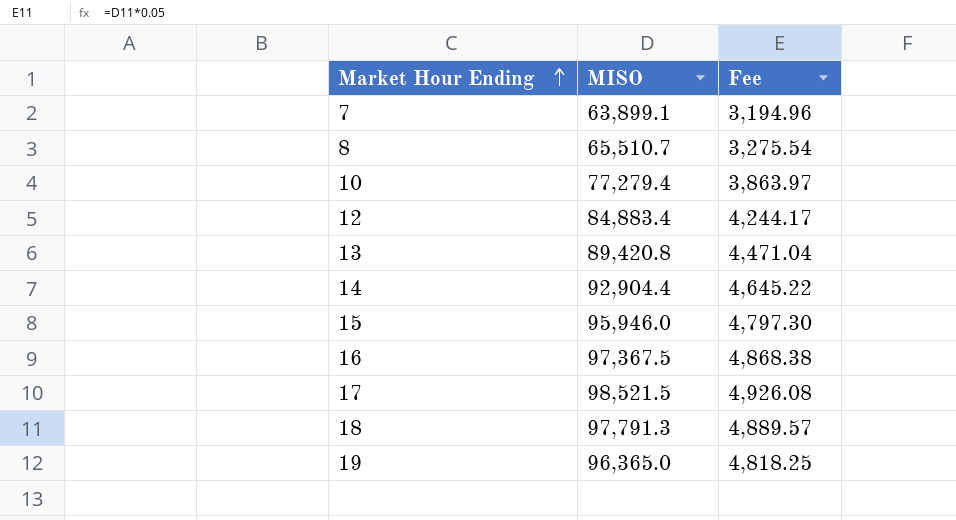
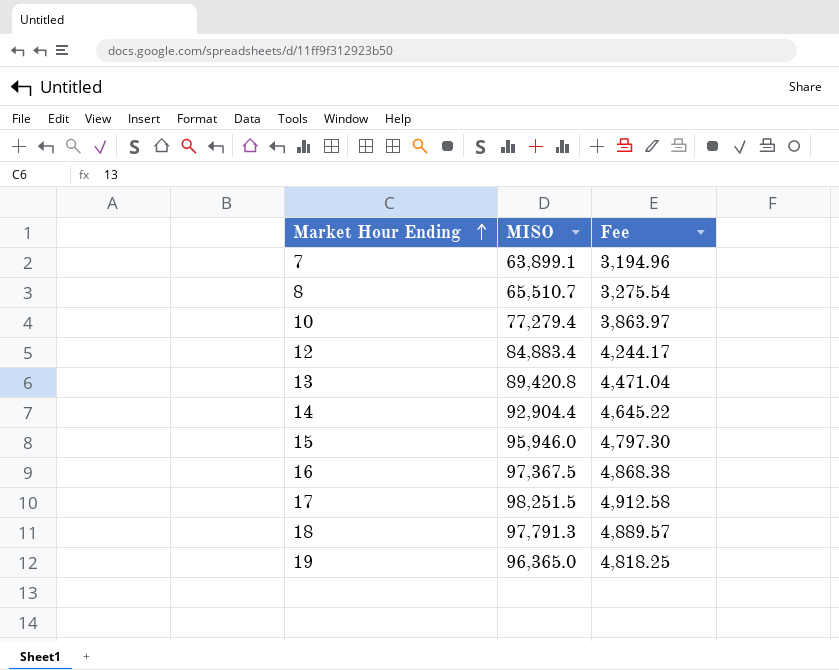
17 | MISO: 98,521.5 -> 98,251.5
17 | Fee: 4,926.08 -> 4,912.58

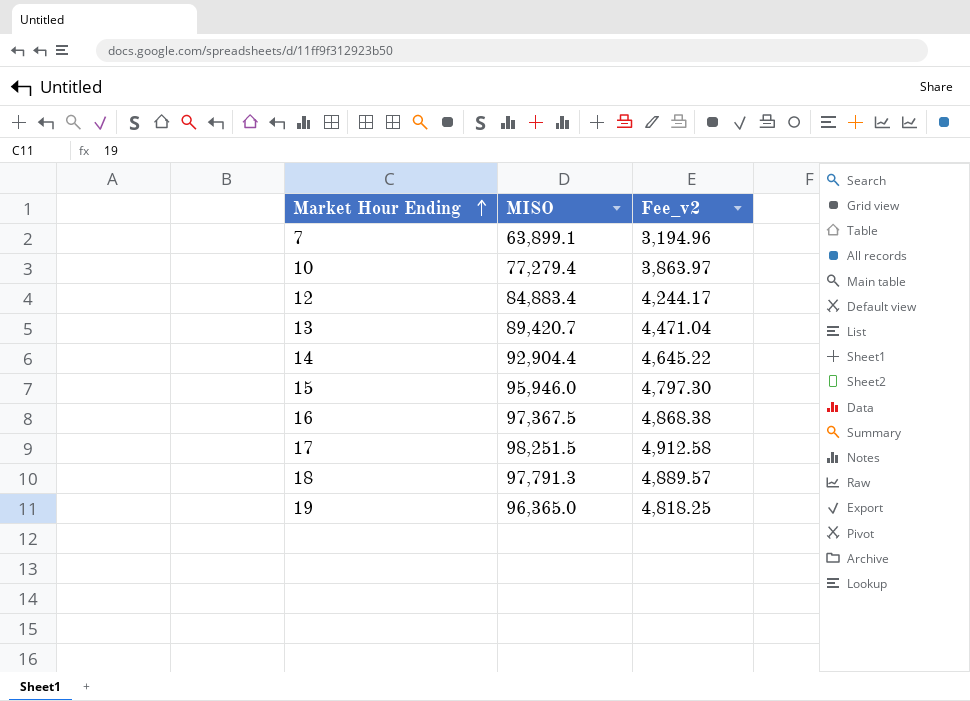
column name: Fee -> Fee_v2
row 8: 65,510.7 | 3,275.54 -> none
13 | MISO: 89,420.8 -> 89,420.7

